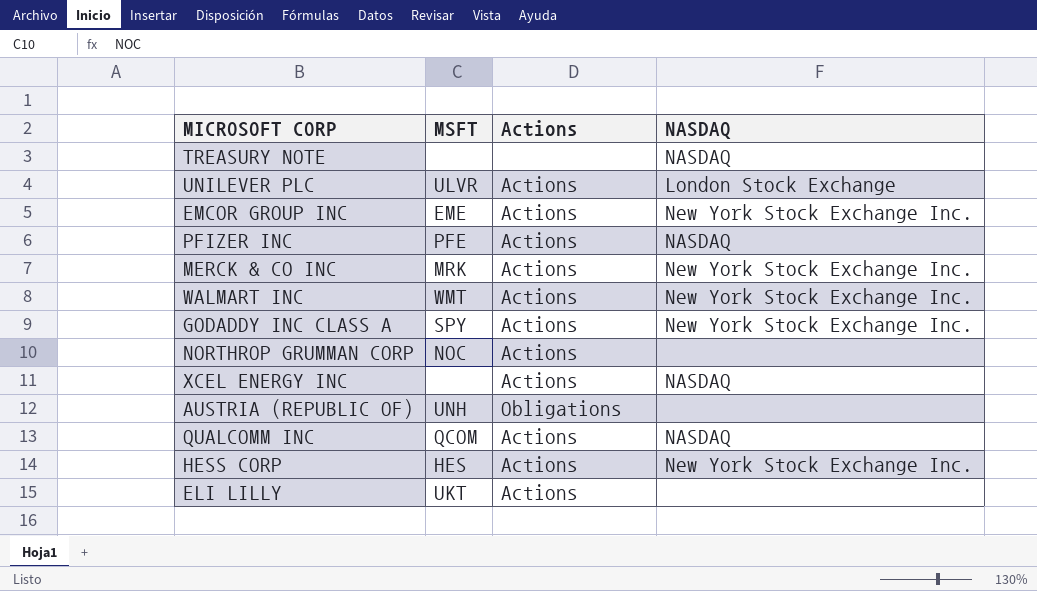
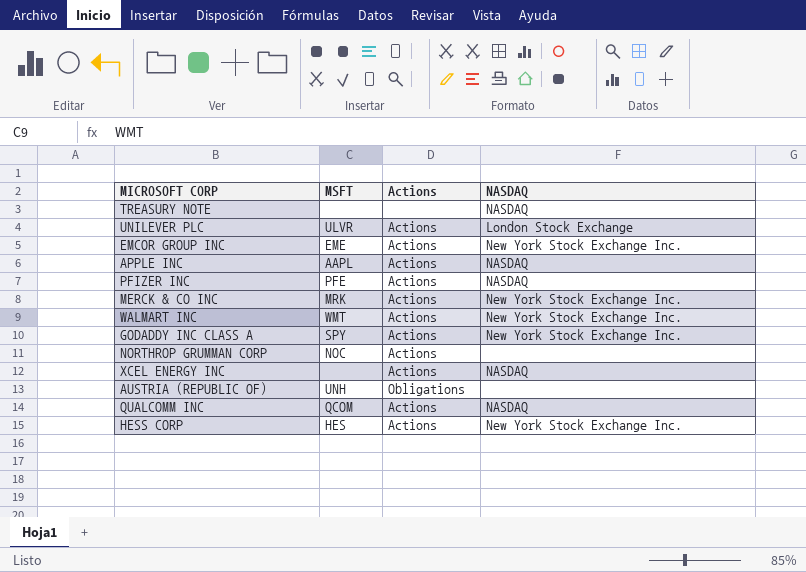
row ELI LILLY: UKT | Actions | none -> none
row APPLE INC: none -> AAPL | Actions | NASDAQ

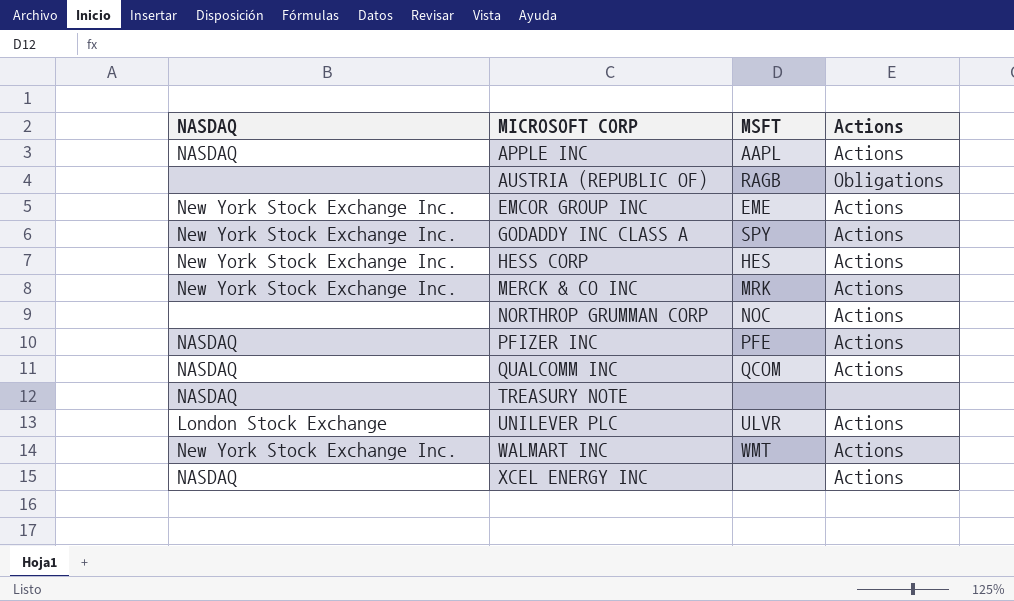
row order: none -> MICROSOFT CORP ascending
column NASDAQ | position: 4 -> 1
AUSTRIA (REPUBLIC OF) | MSFT: UNH -> RAGB

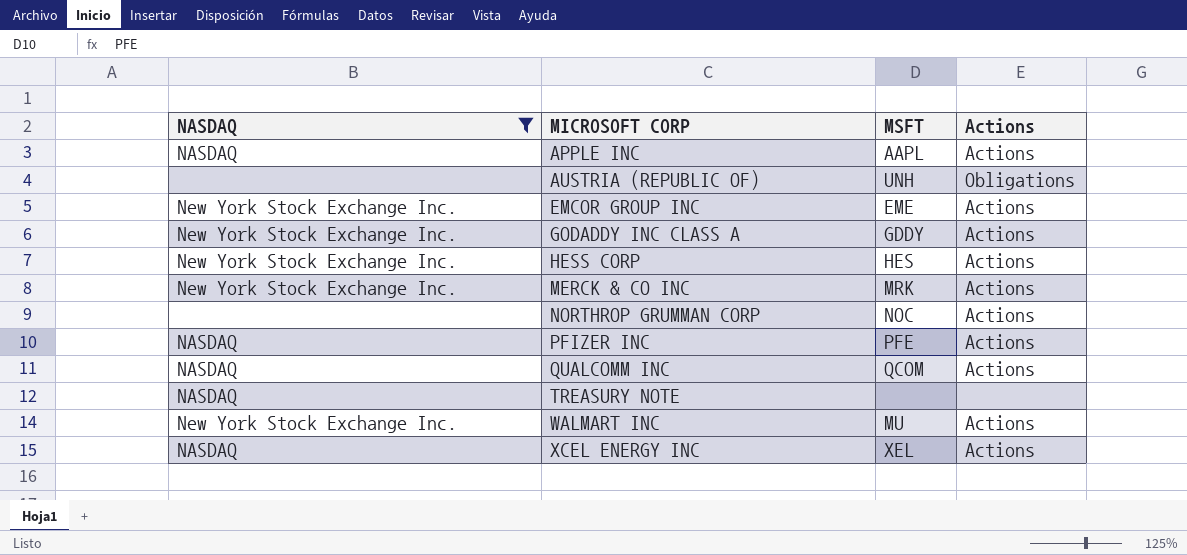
filter: none -> NASDAQ != London Stock Exchange
AUSTRIA (REPUBLIC OF) | MSFT: RAGB -> UNH
GODADDY INC CLASS A | MSFT: SPY -> GDDY
WALMART INC | MSFT: WMT -> MU
XCEL ENERGY INC | MSFT: none -> XEL

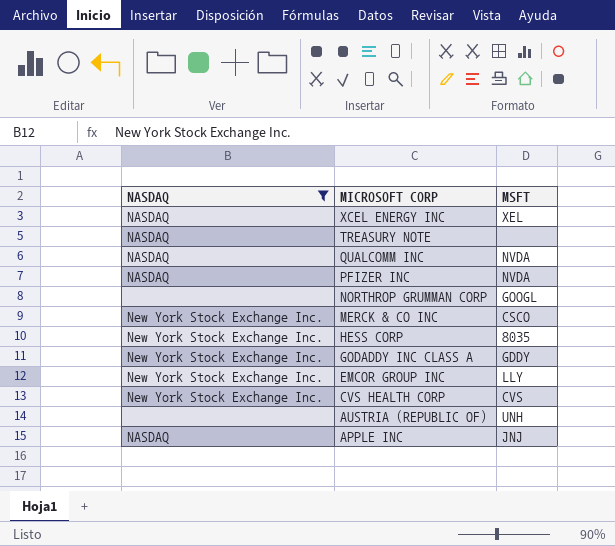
row order: MICROSOFT CORP ascending -> MICROSOFT CORP descending
column Actions | position: 4 -> none
row WALMART INC: New York Stock Exchange Inc. | MU | Actions -> none
QUALCOMM INC | MSFT: QCOM -> NVDA
PFIZER INC | MSFT: PFE -> NVDA
NORTHROP GRUMMAN CORP | MSFT: NOC -> GOOGL
MERCK & CO INC | MSFT: MRK -> CSCO
HESS CORP | MSFT: HES -> 8035
EMCOR GROUP INC | MSFT: EME -> LLY
row CVS HEALTH CORP: none -> New York Stock Exchange Inc. | CVS
APPLE INC | MSFT: AAPL -> JNJ

